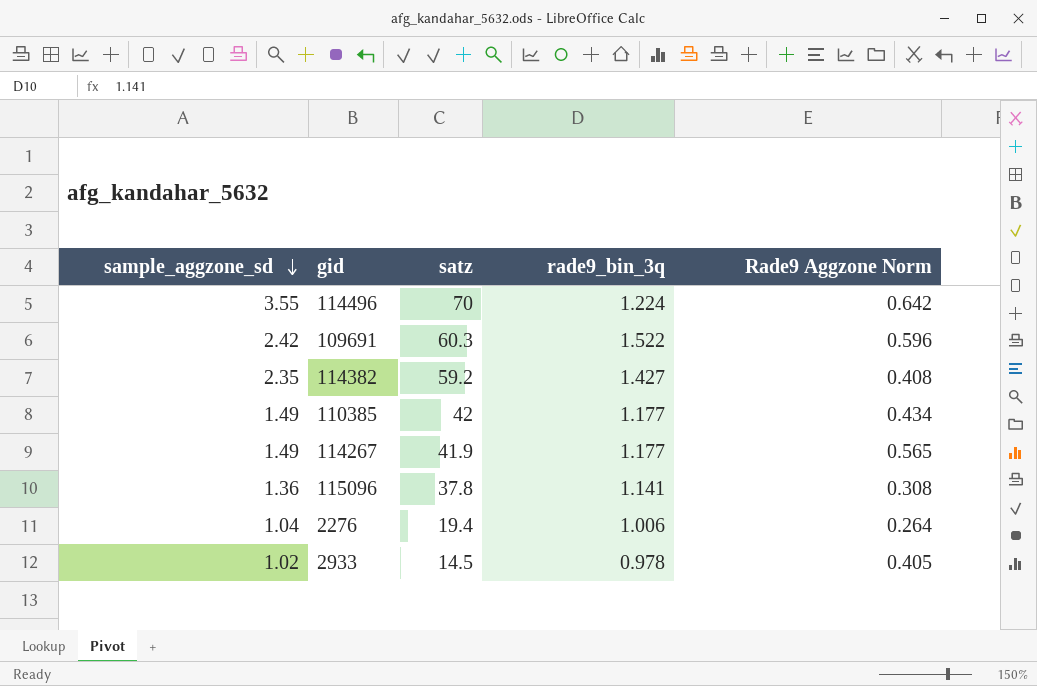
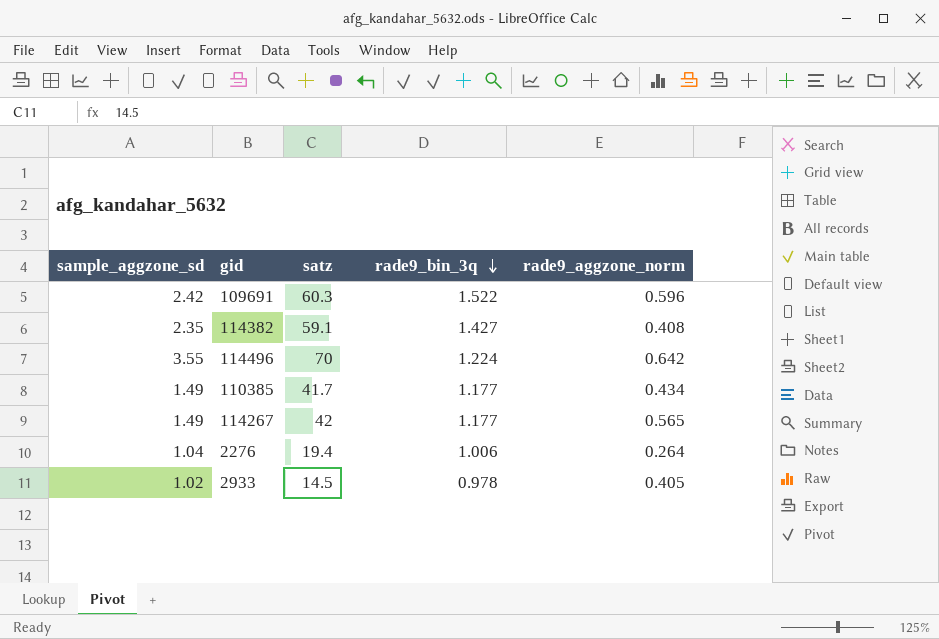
row order: sample_aggzone_sd descending -> rade9_bin_3q descending
column name: Rade9 Aggzone Norm -> rade9_aggzone_norm
row 115096: 1.36 | 37.8 | 1.141 | 0.308 -> none
114382 | satz: 59.2 -> 59.1
110385 | satz: 42 -> 41.7
114267 | satz: 41.9 -> 42

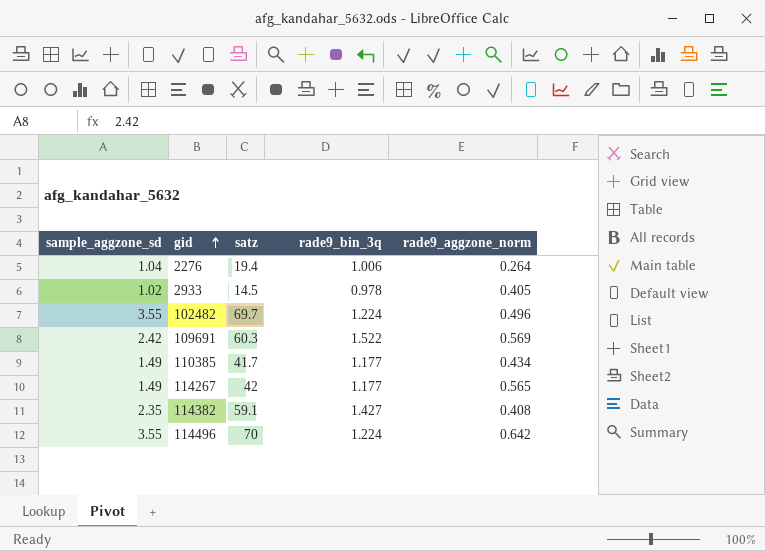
row order: rade9_bin_3q descending -> gid ascending
row 102482: none -> 3.55 | 69.7 | 1.224 | 0.496
109691 | rade9_aggzone_norm: 0.596 -> 0.569

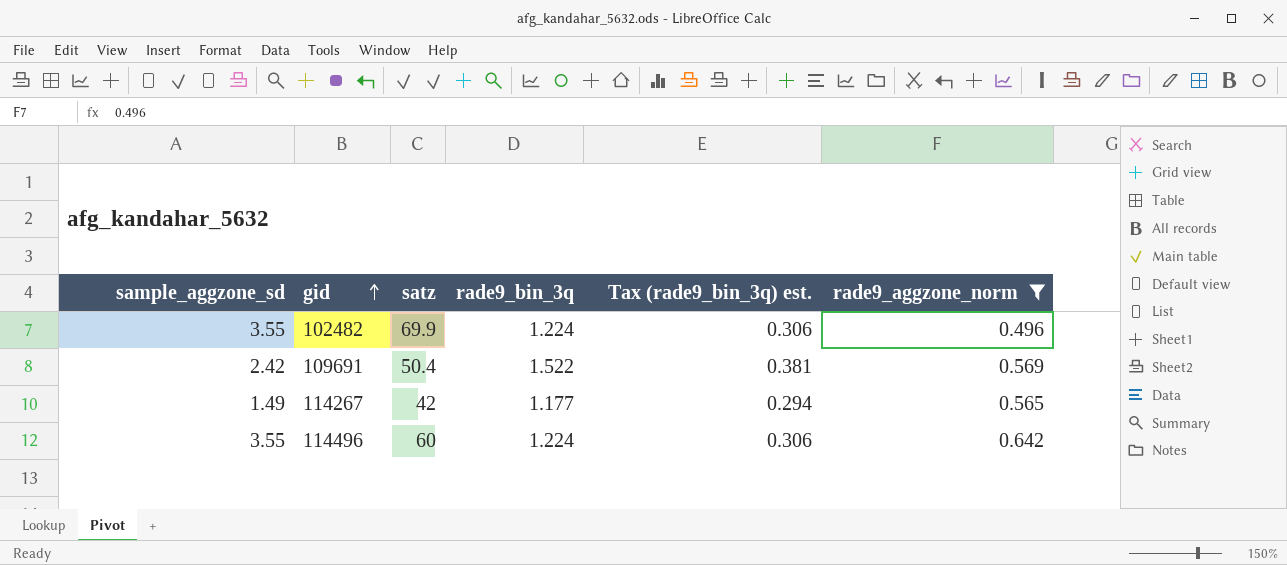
filter: none -> rade9_aggzone_norm >= 0.496
column Tax (rade9_bin_3q) est. | formula: none -> [rade9_bin_3q] * 0.25
102482 | satz: 69.7 -> 69.9
109691 | satz: 60.3 -> 50.4
114496 | satz: 70 -> 60

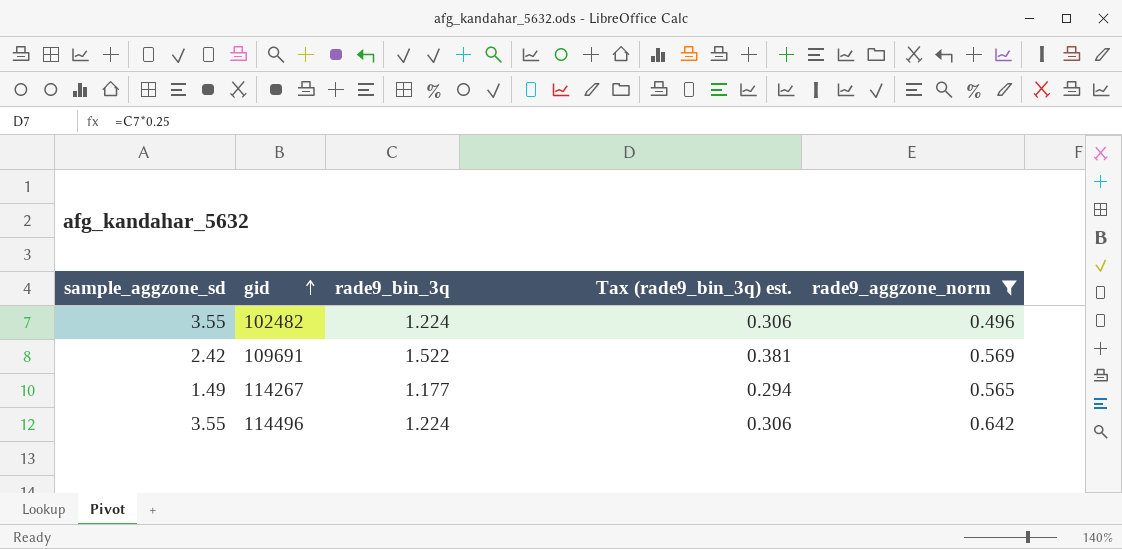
column satz | position: 3 -> none

